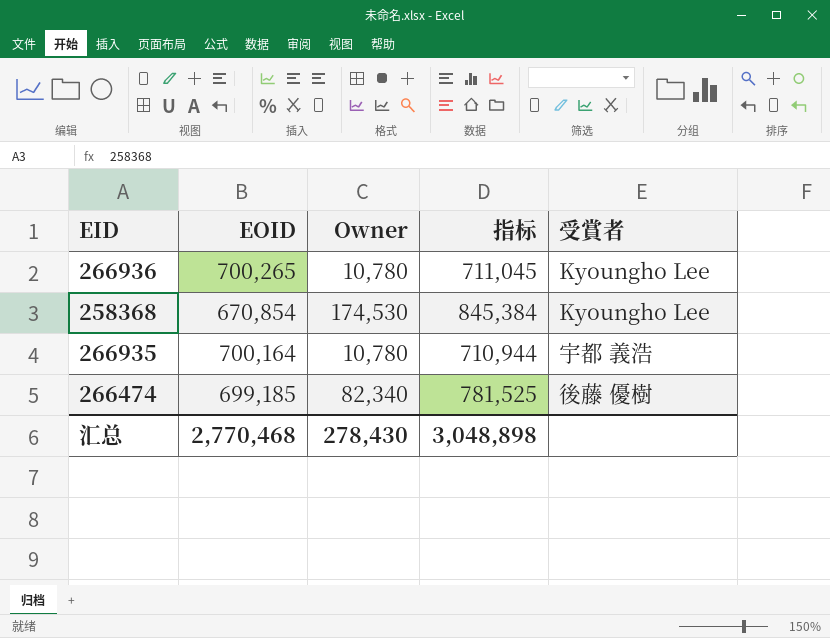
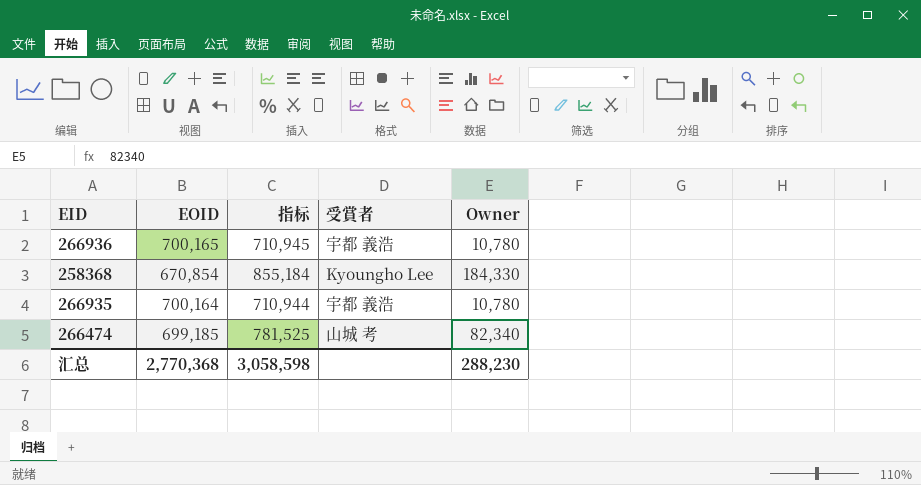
column Owner | position: 3 -> 5
266936 | EOID: 700,265 -> 700,165
266936 | 指标: 711,045 -> 710,945
266936 | 受賞者: Kyoungho Lee -> 宇都 義浩
258368 | 指标: 845,384 -> 855,184
258368 | Owner: 174,530 -> 184,330
266474 | 受賞者: 後藤 優樹 -> 山城 考
汇总 | EOID: 2,770,468 -> 2,770,368
汇总 | 指标: 3,048,898 -> 3,058,598
汇总 | Owner: 278,430 -> 288,230

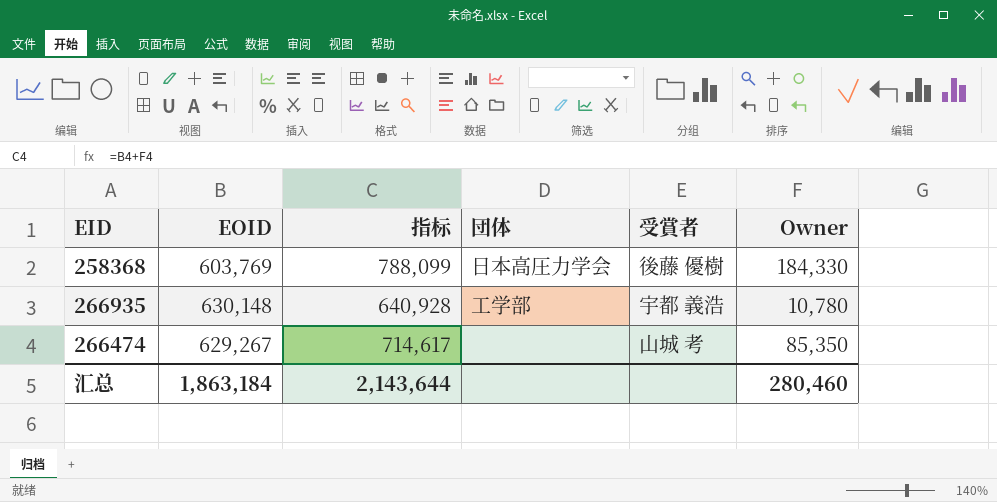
column 団体 | position: none -> 4
row 266936: 700,165 | 710,945 | 宇都 義浩 | 10,780 -> none
258368 | EOID: 670,854 -> 603,769
258368 | 指标: 855,184 -> 788,099
258368 | 受賞者: Kyoungho Lee -> 後藤 優樹
266935 | EOID: 700,164 -> 630,148
266935 | 指标: 710,944 -> 640,928
266474 | EOID: 699,185 -> 629,267
266474 | 指标: 781,525 -> 714,617
266474 | Owner: 82,340 -> 85,350
汇总 | EOID: 2,770,368 -> 1,863,184
汇总 | 指标: 3,058,598 -> 2,143,644
汇总 | Owner: 288,230 -> 280,460

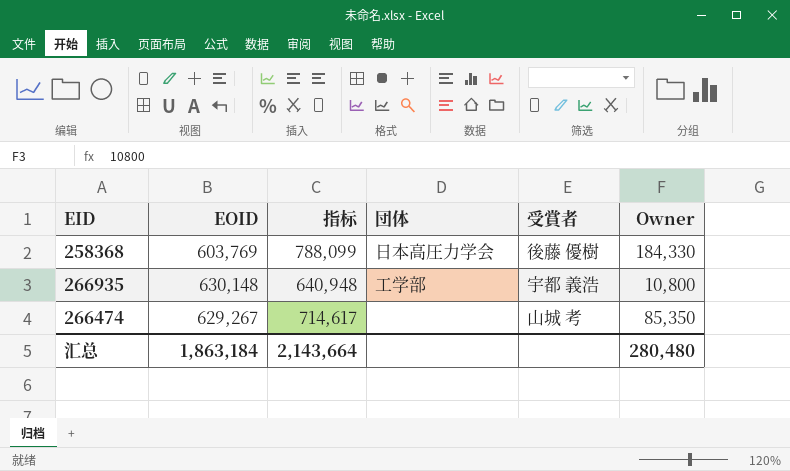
266935 | 指标: 640,928 -> 640,948
266935 | Owner: 10,780 -> 10,800
汇总 | 指标: 2,143,644 -> 2,143,664
汇总 | Owner: 280,460 -> 280,480

